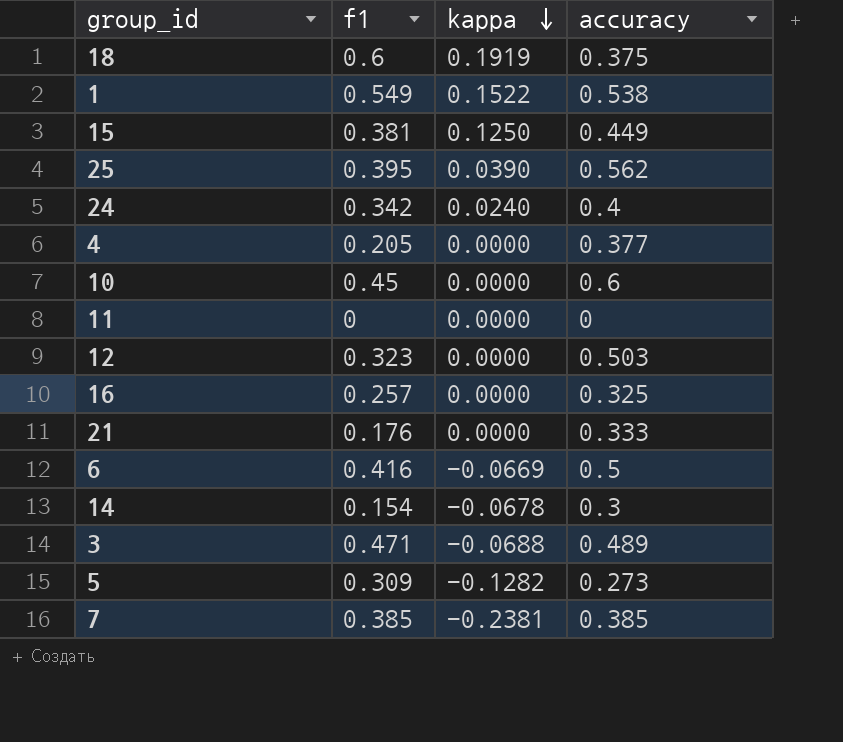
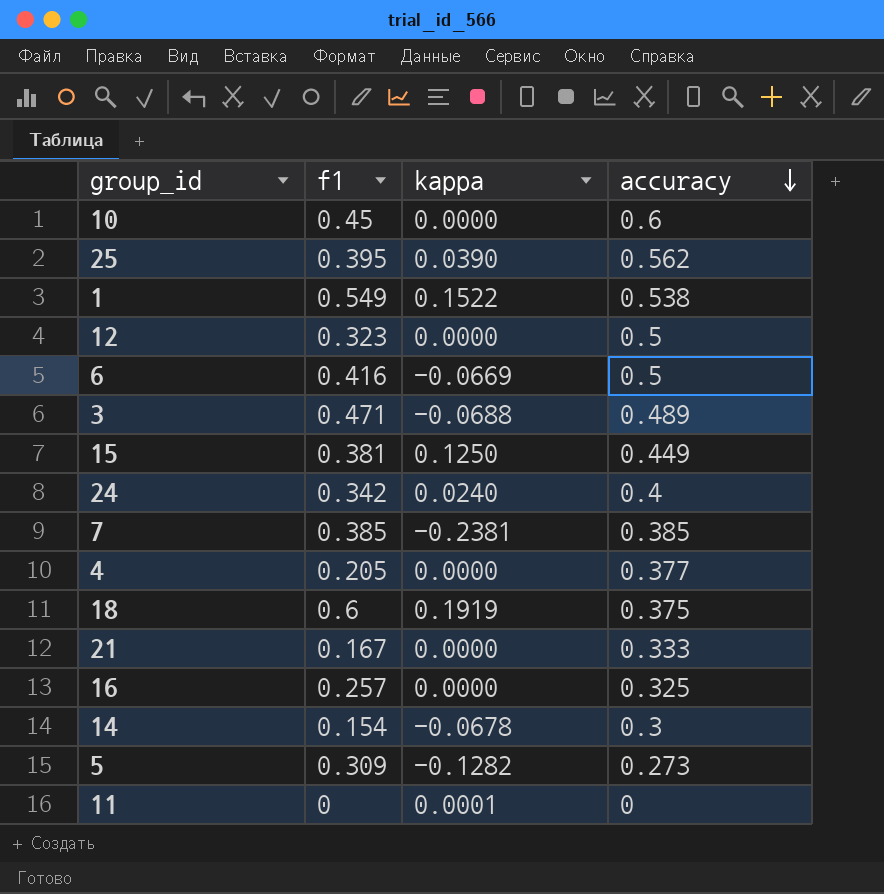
row order: kappa descending -> accuracy descending
12 | accuracy: 0.503 -> 0.5
21 | f1: 0.176 -> 0.167
11 | kappa: 0.0000 -> 0.0001

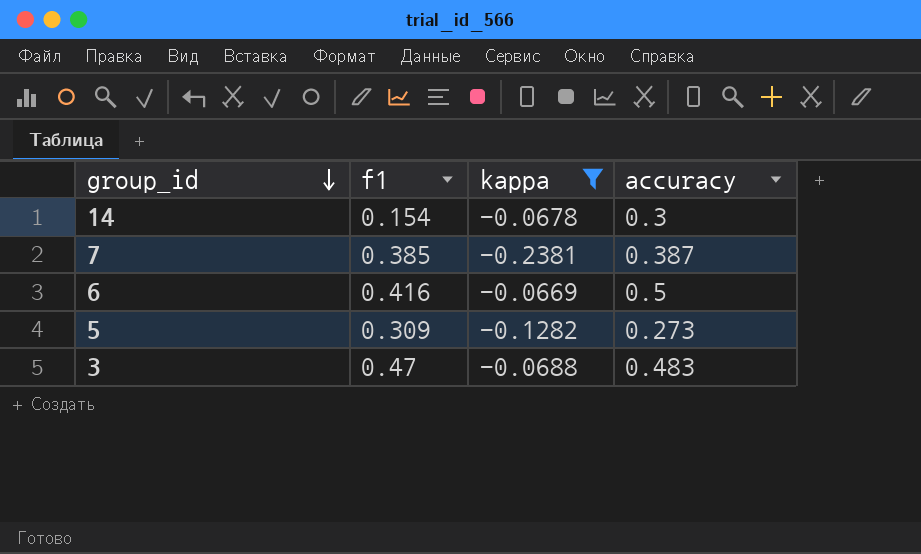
filter: none -> kappa <= -0.0669
row order: accuracy descending -> group_id descending
7 | accuracy: 0.385 -> 0.387
3 | f1: 0.471 -> 0.47
3 | accuracy: 0.489 -> 0.483

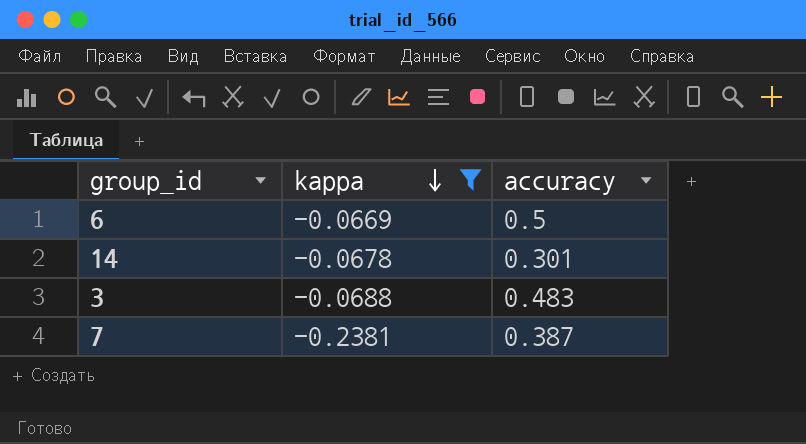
row order: group_id descending -> kappa descending
column f1 | position: 2 -> none
row 5: 0.309 | -0.1282 | 0.273 -> none
14 | accuracy: 0.3 -> 0.301

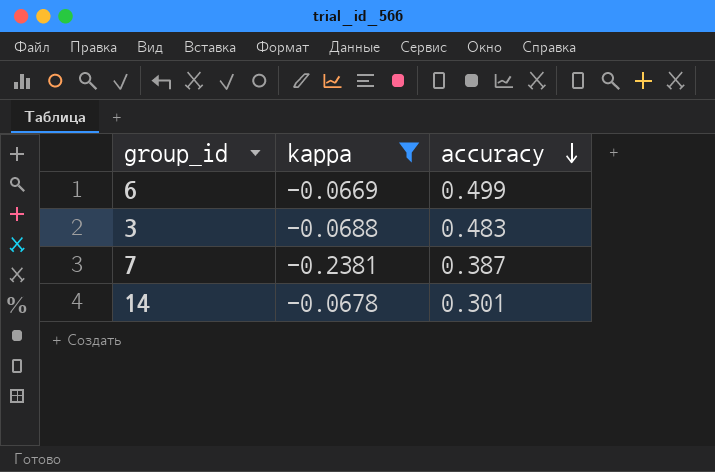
row order: kappa descending -> accuracy descending
6 | accuracy: 0.5 -> 0.499

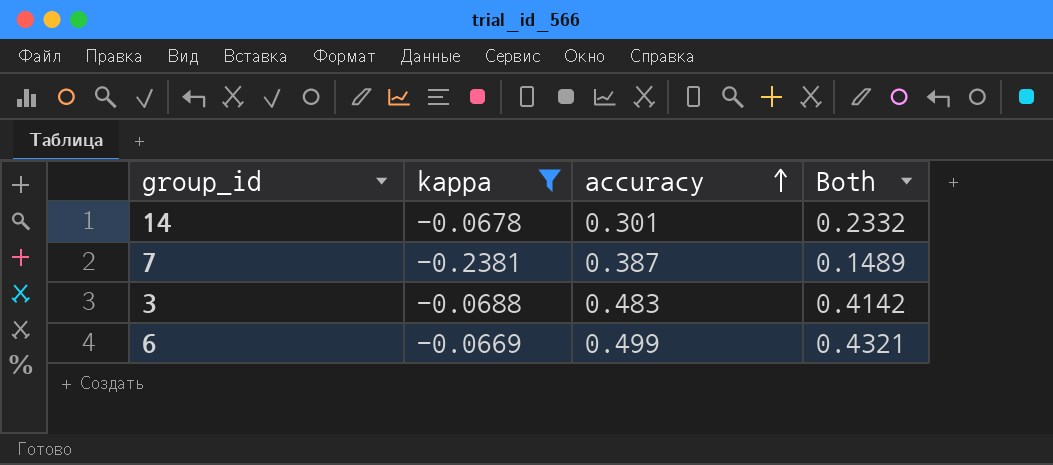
row order: accuracy descending -> accuracy ascending
column Both | formula: none -> [kappa] + [accuracy]

